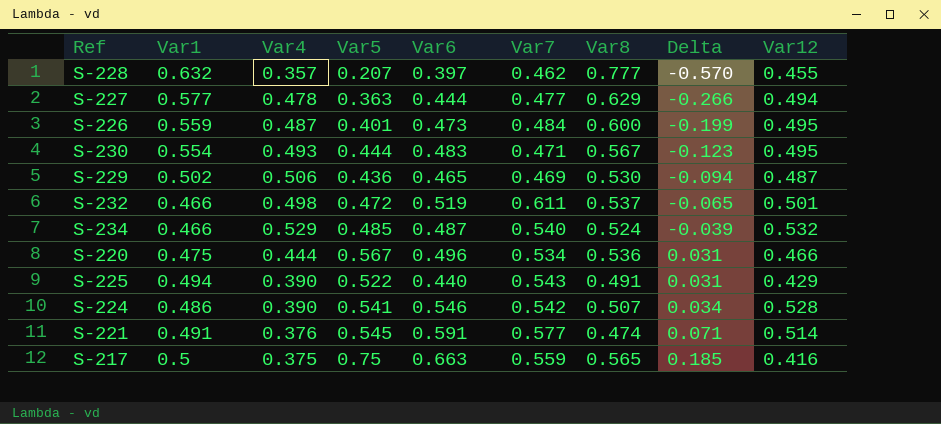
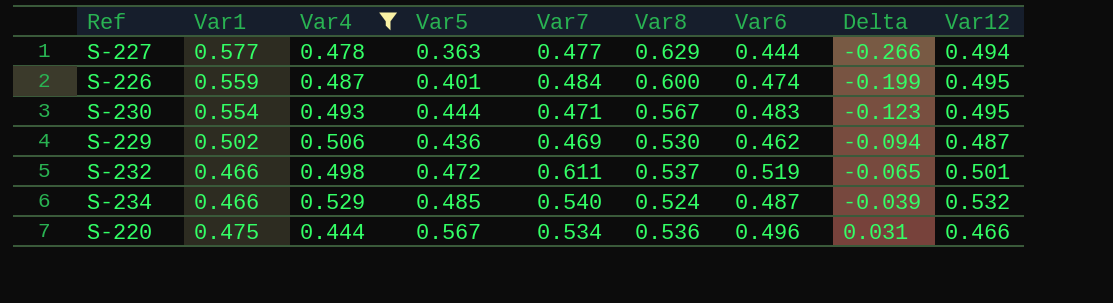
filter: none -> Var4 >= 0.444
column Var6 | position: 5 -> 7
S-226 | Var6: 0.473 -> 0.474
S-229 | Var6: 0.465 -> 0.462

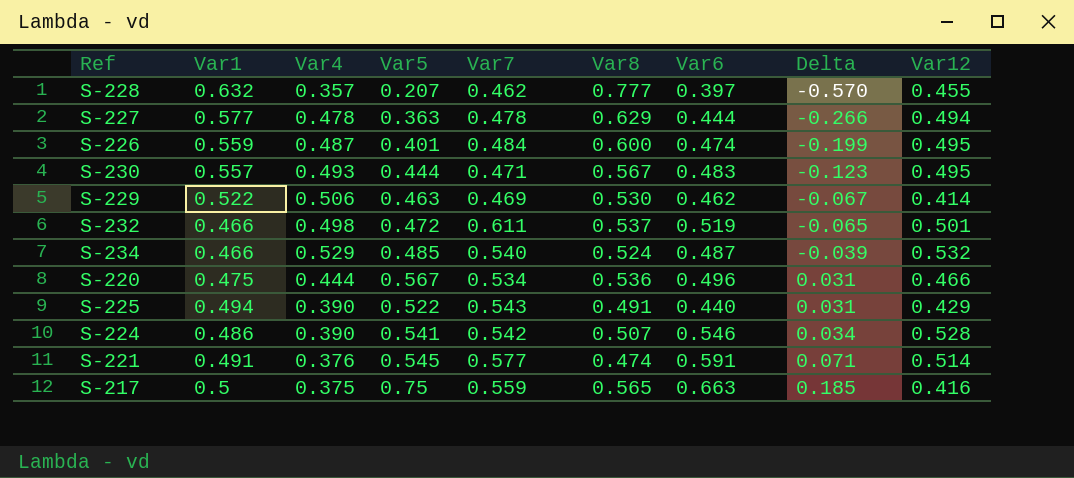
filter: Var4 >= 0.444 -> none
S-227 | Var7: 0.477 -> 0.478
S-230 | Var1: 0.554 -> 0.557
S-229 | Var1: 0.502 -> 0.522
S-229 | Var5: 0.436 -> 0.463
S-229 | Delta: -0.094 -> -0.067
S-229 | Var12: 0.487 -> 0.414

